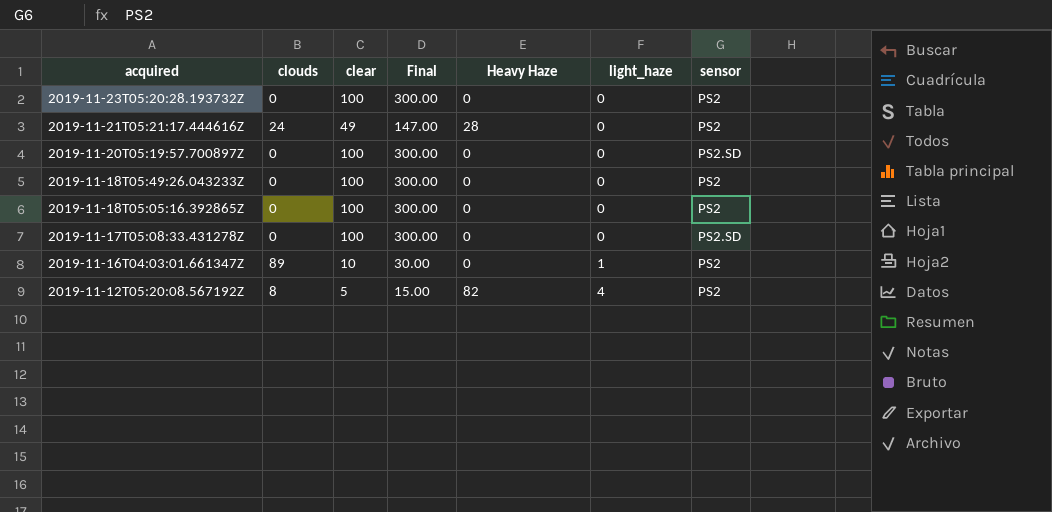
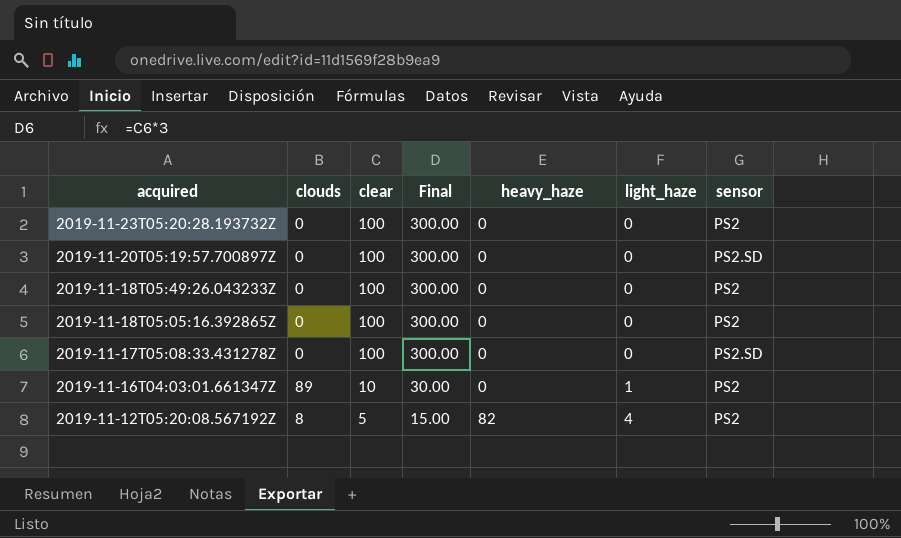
column name: Heavy Haze -> heavy_haze
row 2019-11-21T05:21:17.444616Z: 24 | 49 | 147.00 | 28 | 0 | PS2 -> none

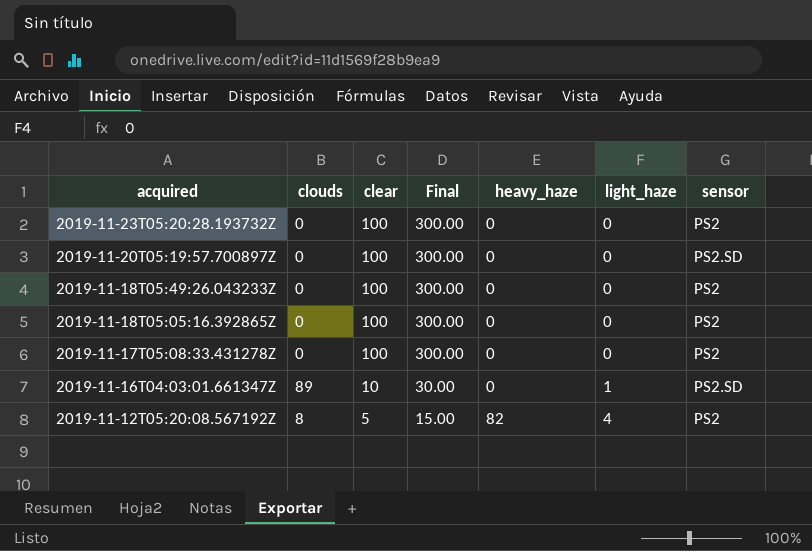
2019-11-17T05:08:33.431278Z | sensor: PS2.SD -> PS2
2019-11-16T04:03:01.661347Z | sensor: PS2 -> PS2.SD

